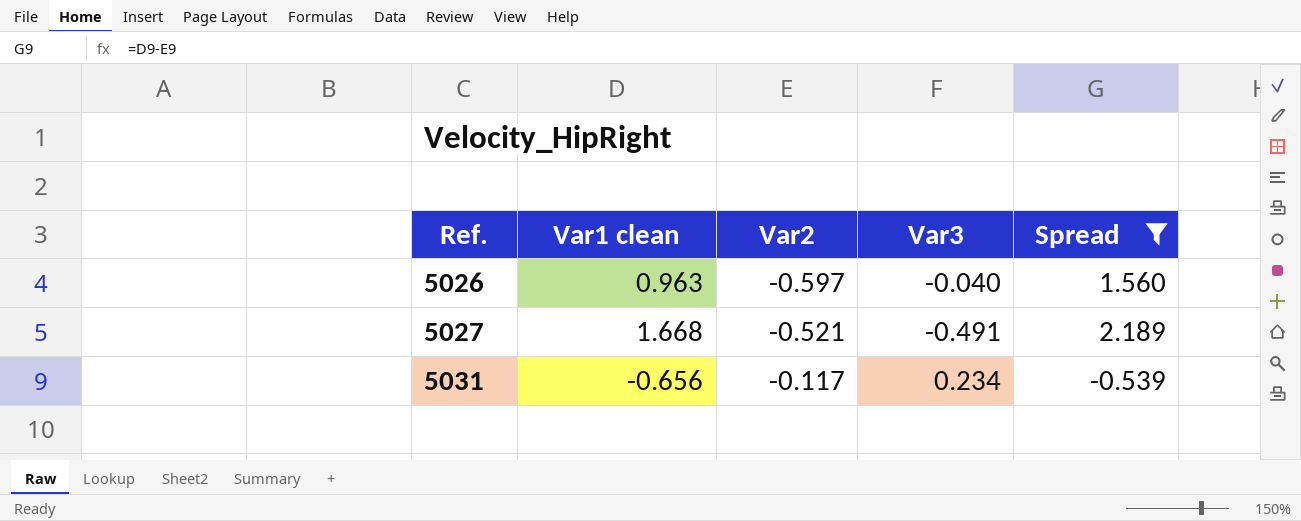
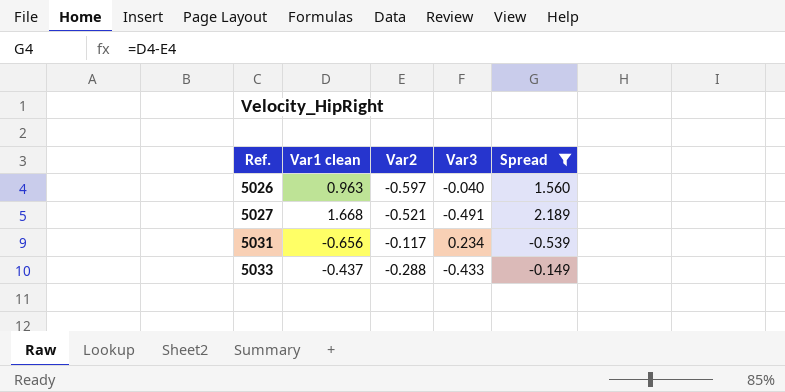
row 5033: none -> -0.437 | -0.288 | -0.433 | -0.149

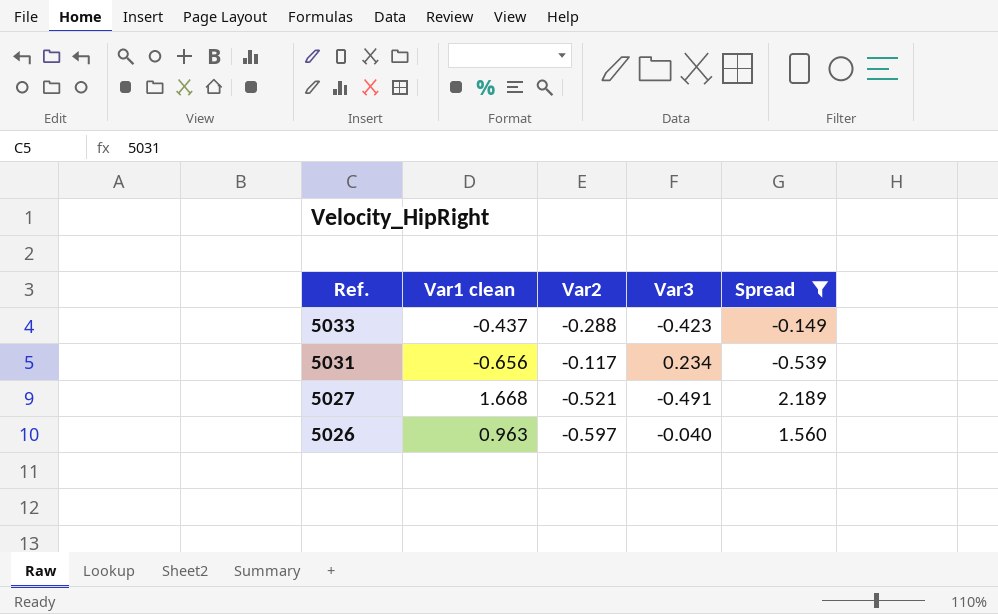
row order: Ref. ascending -> Ref. descending
5033 | Var3: -0.433 -> -0.423

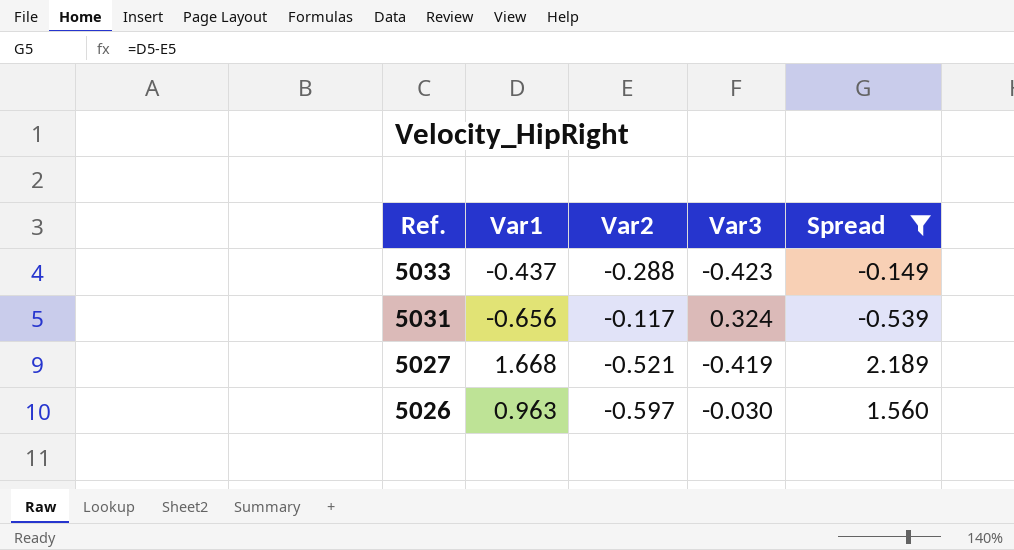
column name: Var1 clean -> Var1
5031 | Var3: 0.234 -> 0.324
5027 | Var3: -0.491 -> -0.419
5026 | Var3: -0.040 -> -0.030

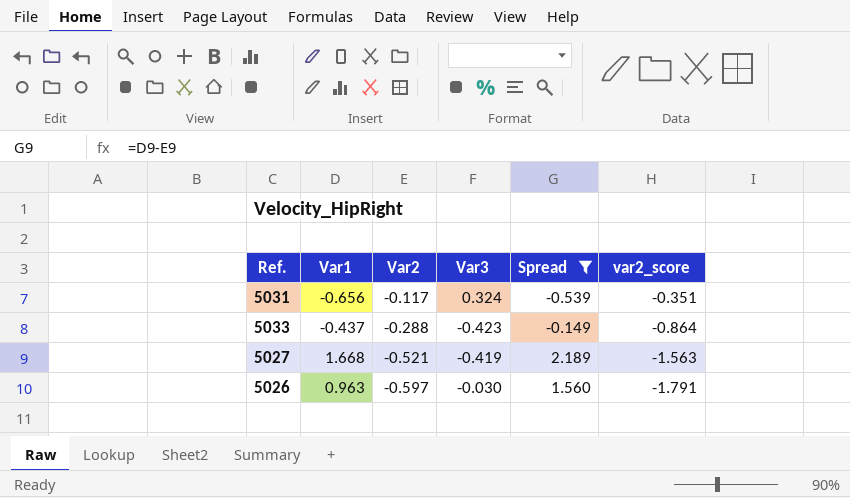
row order: Ref. descending -> Var2 descending
column var2_score | formula: none -> [Var2] * 3

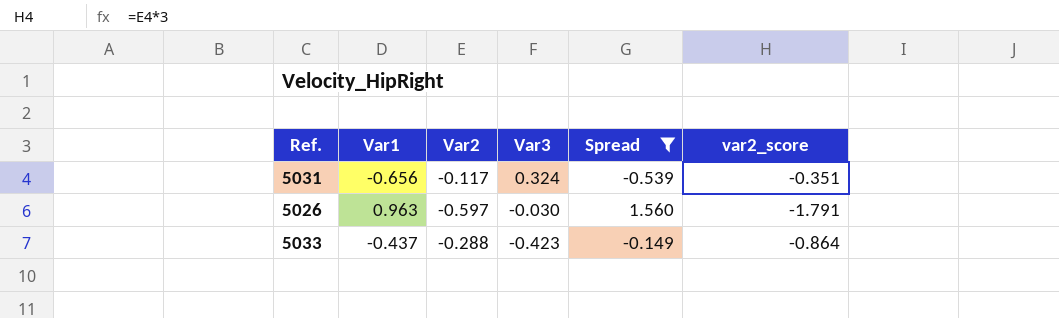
row order: Var2 descending -> Var3 descending
row 5027: 1.668 | -0.521 | -0.419 | 2.189 | -1.563 -> none

